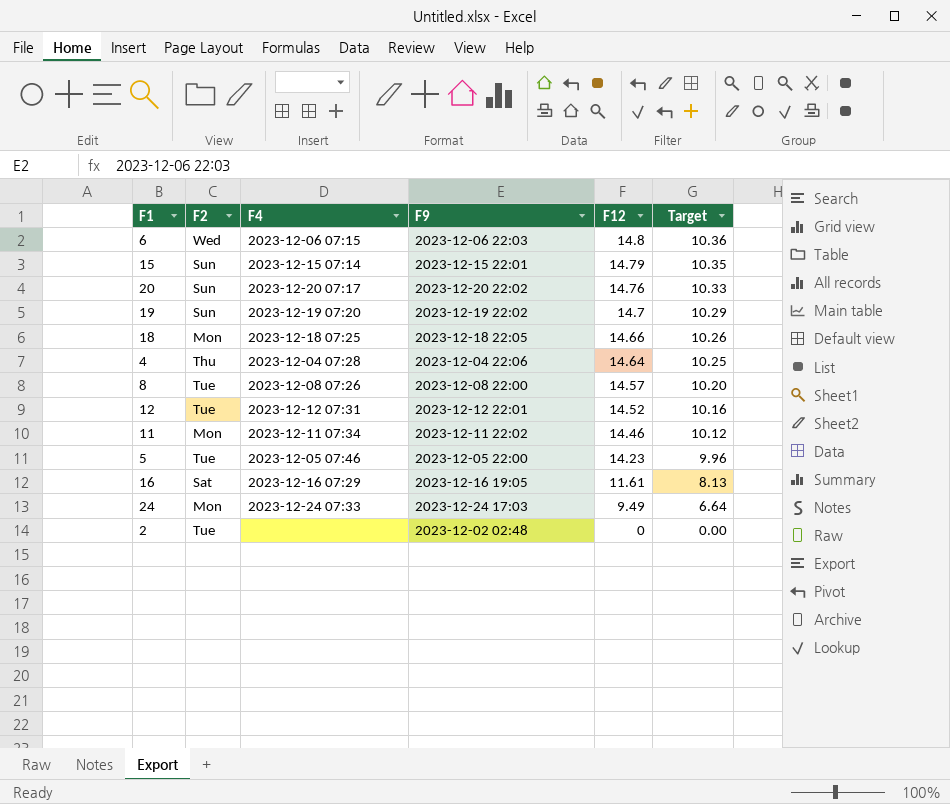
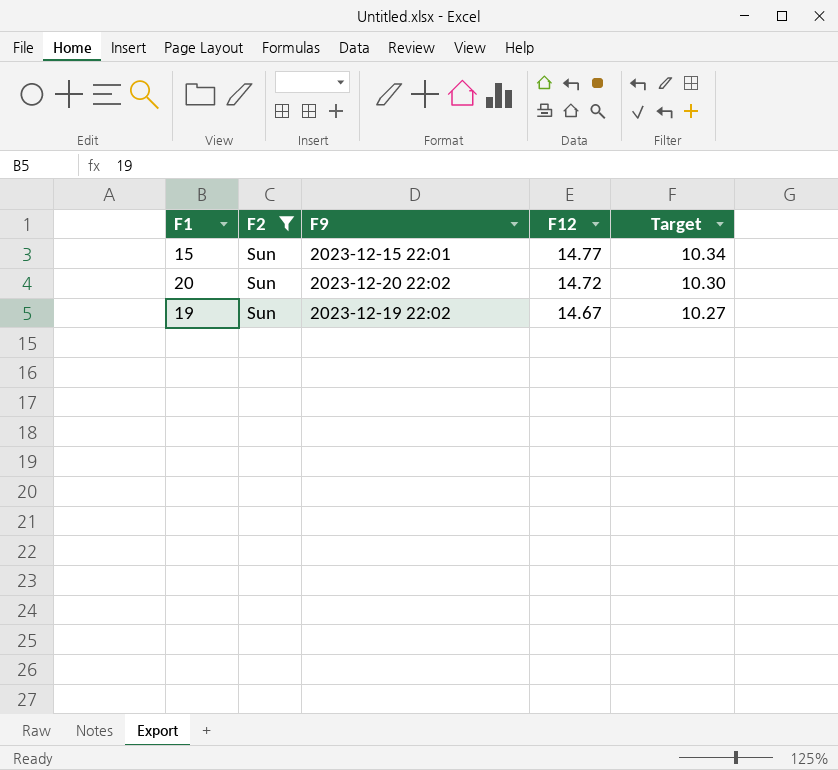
filter: none -> F2 = Sun
column F4 | position: 3 -> none
15 | F12: 14.79 -> 14.77
15 | Target: 10.35 -> 10.34
20 | F12: 14.76 -> 14.72
20 | Target: 10.33 -> 10.30
19 | F12: 14.7 -> 14.67
19 | Target: 10.29 -> 10.27

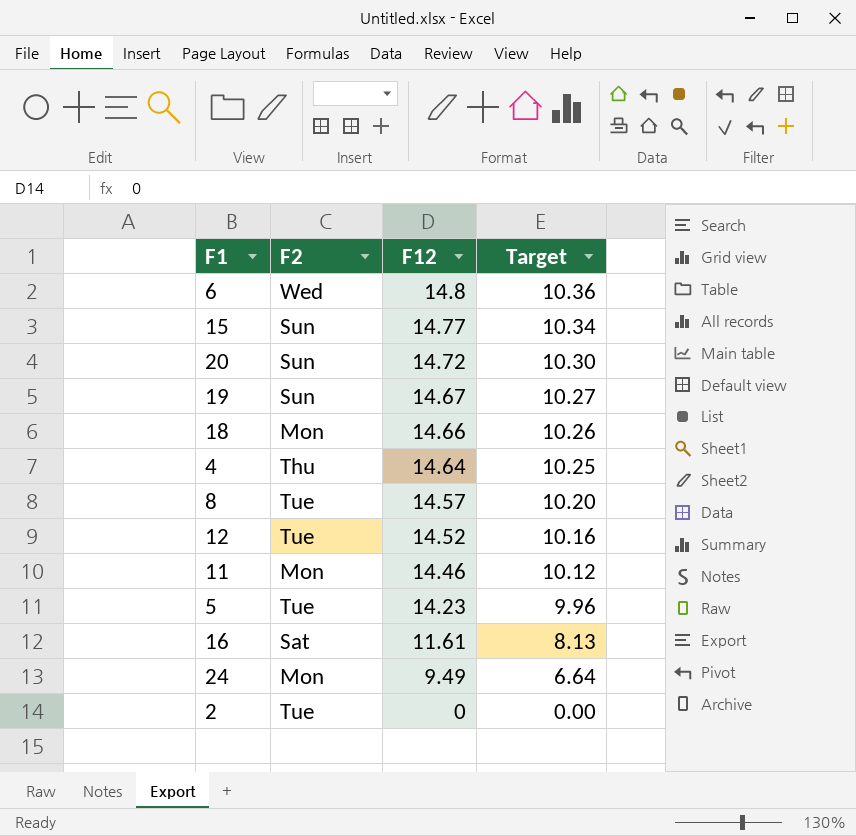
filter: F2 = Sun -> none
column F9 | position: 3 -> none

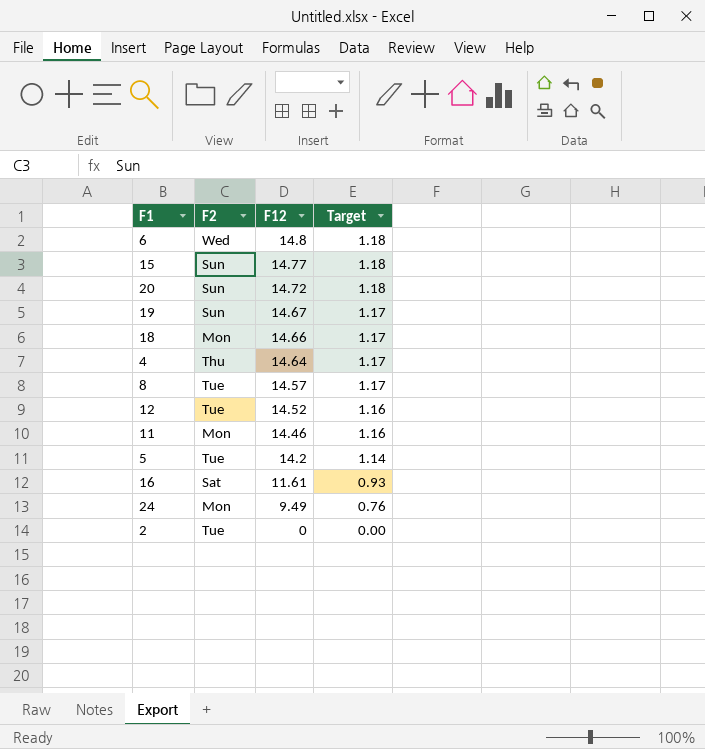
column Target | formula: [F12] * 0.7 -> [F12] * 0.08
5 | F12: 14.23 -> 14.2

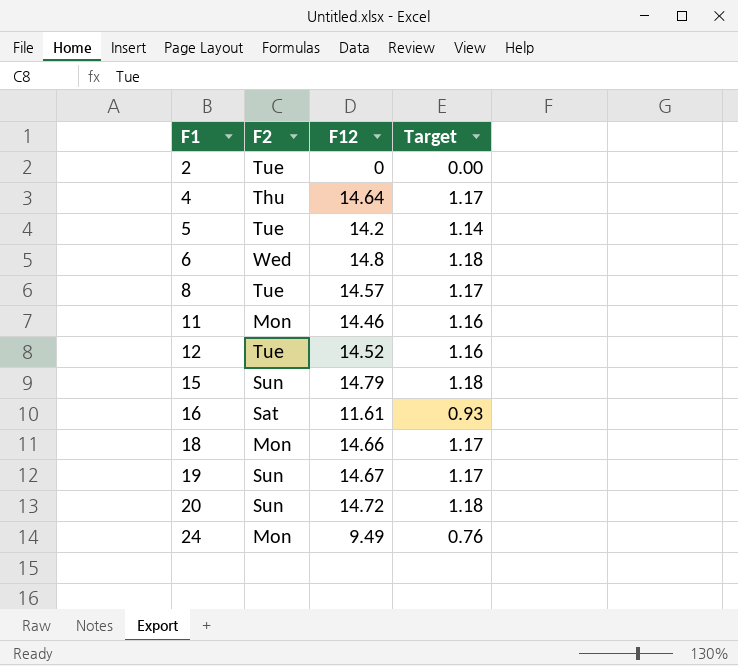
row order: F12 descending -> F1 ascending
15 | F12: 14.77 -> 14.79

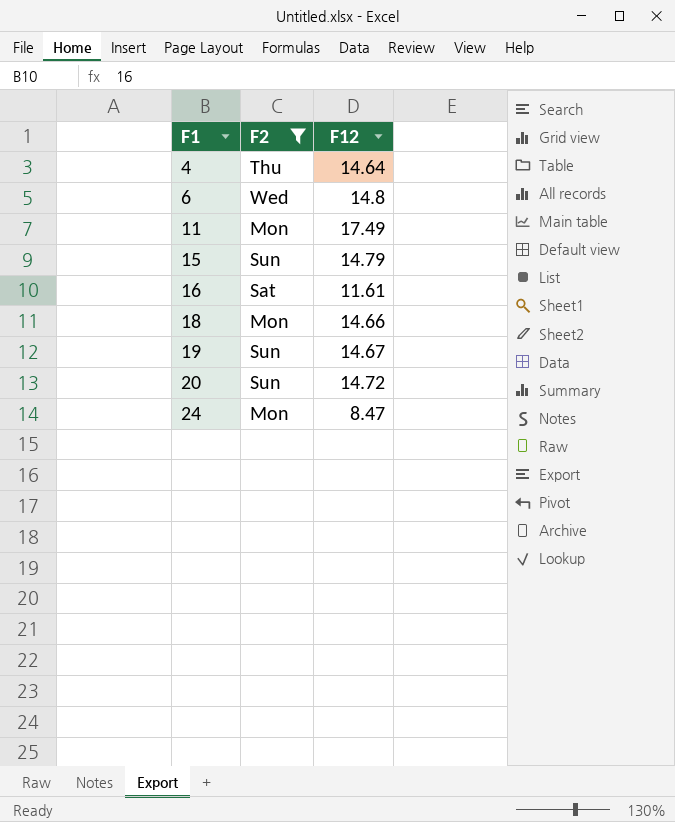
filter: none -> F2 != Tue
column Target | formula: [F12] * 0.08 -> none
11 | F12: 14.46 -> 17.49
24 | F12: 9.49 -> 8.47

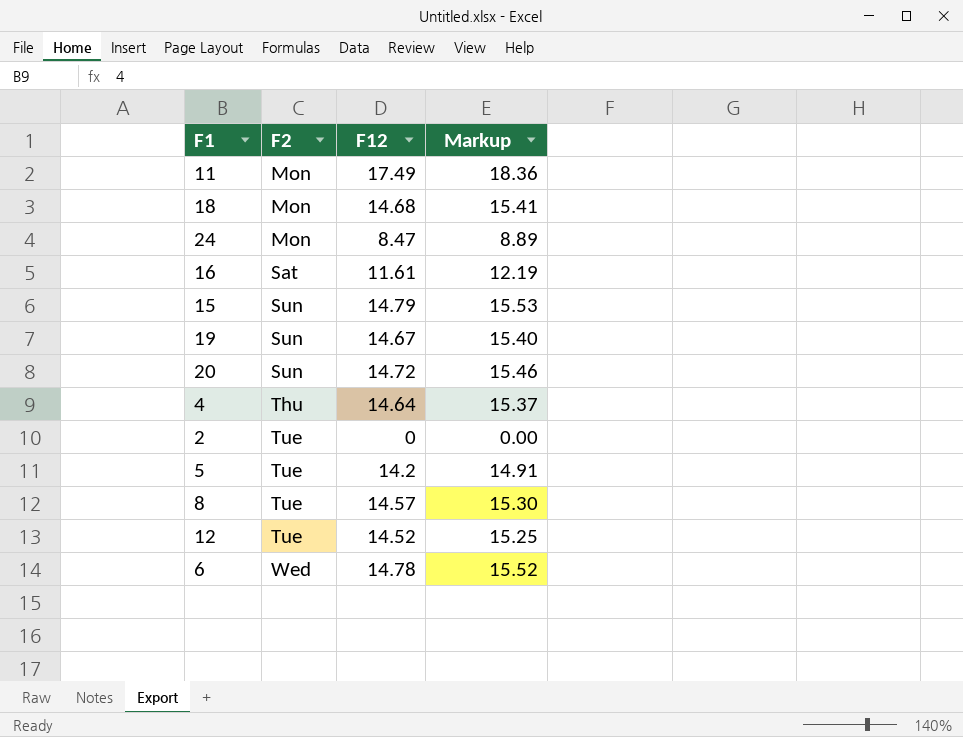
filter: F2 != Tue -> none
row order: F1 ascending -> F2 ascending
column Markup | formula: none -> [F12] * 1.05
18 | F12: 14.66 -> 14.68
6 | F12: 14.8 -> 14.78

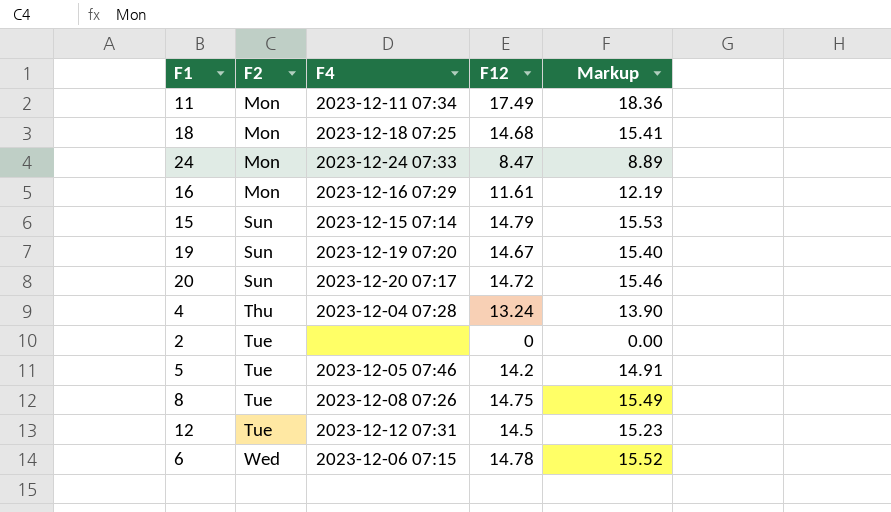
column F4 | position: none -> 3
16 | F2: Sat -> Mon
4 | F12: 14.64 -> 13.24
4 | Markup: 15.37 -> 13.90
8 | F12: 14.57 -> 14.75
8 | Markup: 15.30 -> 15.49
12 | F12: 14.52 -> 14.5
12 | Markup: 15.25 -> 15.23

